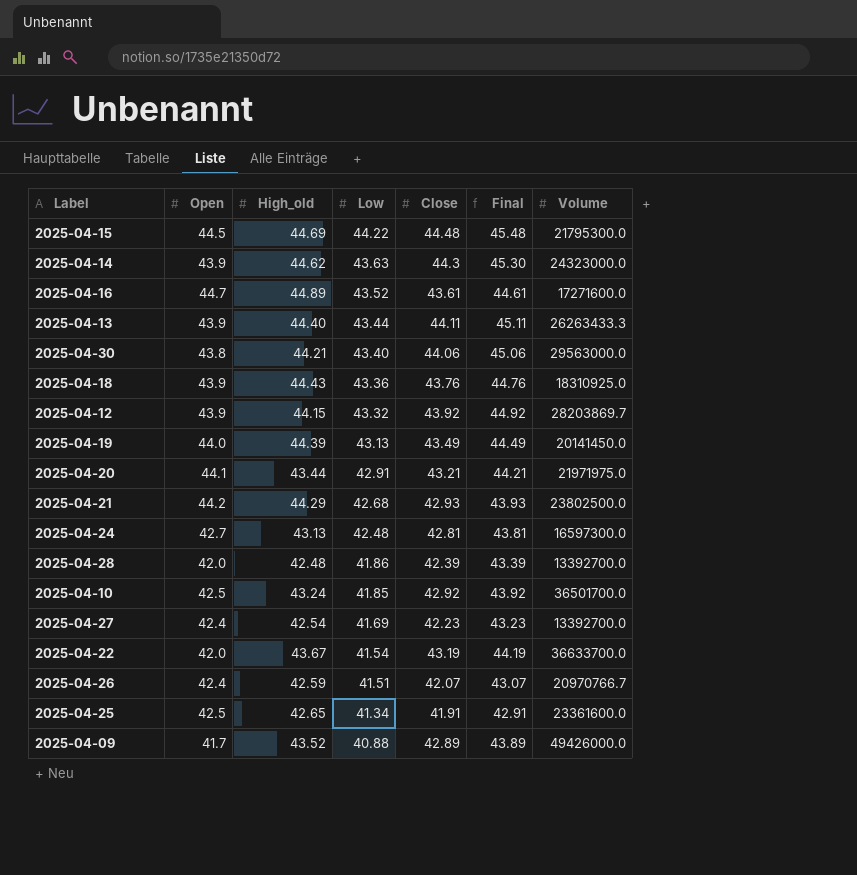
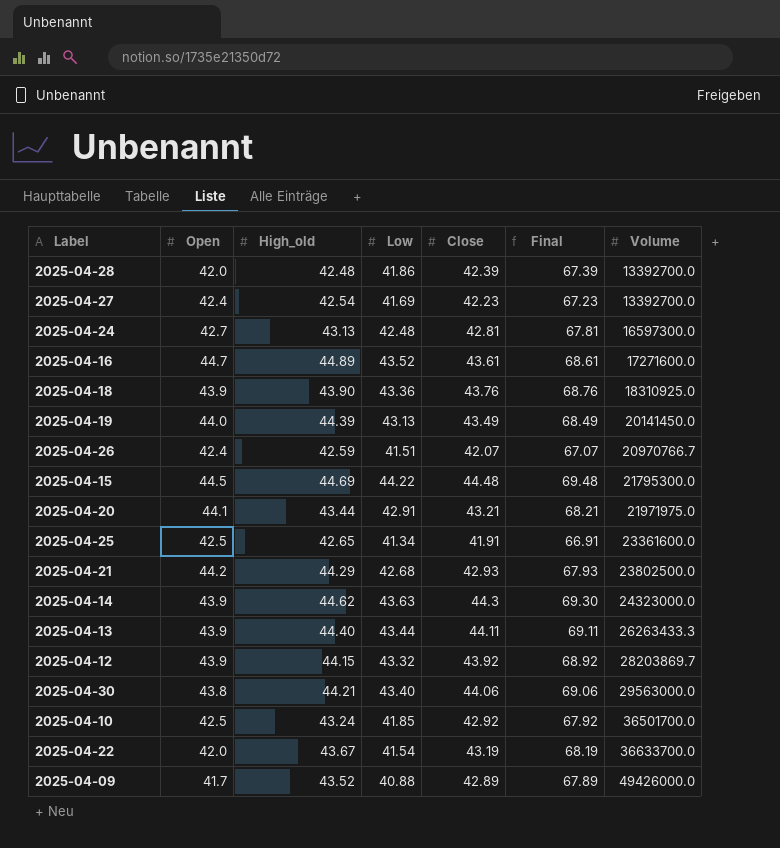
row order: Low descending -> Volume ascending
column Final | formula: [Close] + 1 -> [Close] + 25
2025-04-18 | High_old: 44.43 -> 43.90

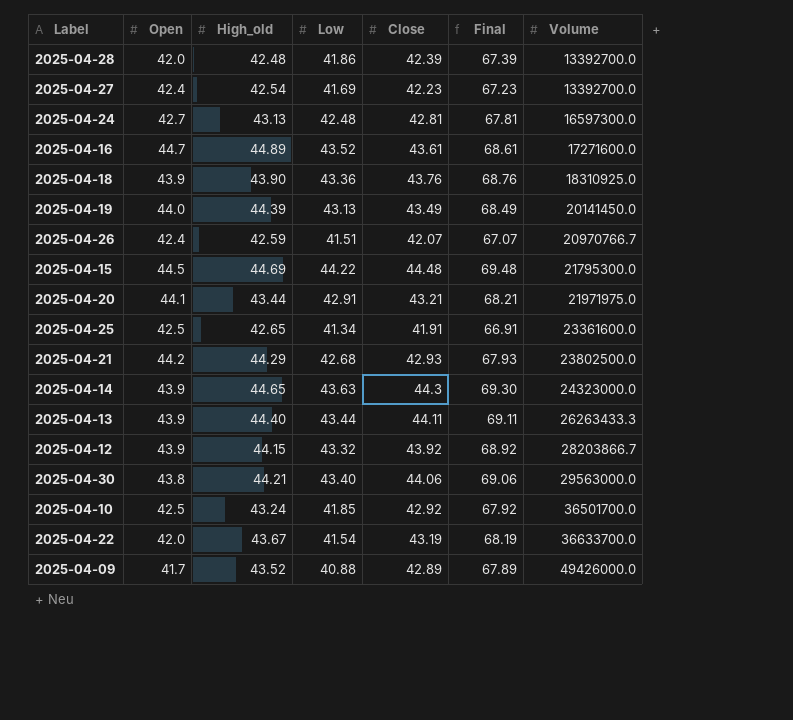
2025-04-14 | High_old: 44.62 -> 44.65
2025-04-12 | Volume: 28203869.7 -> 28203866.7

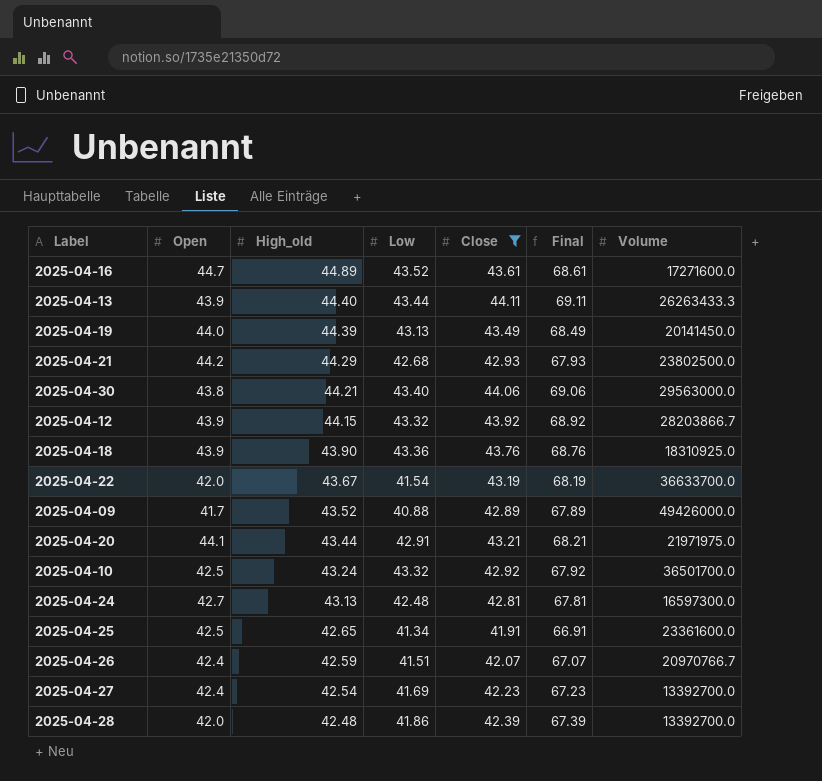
filter: none -> Close <= 44.11
row order: Volume ascending -> High_old descending
2025-04-10 | Low: 41.85 -> 43.32

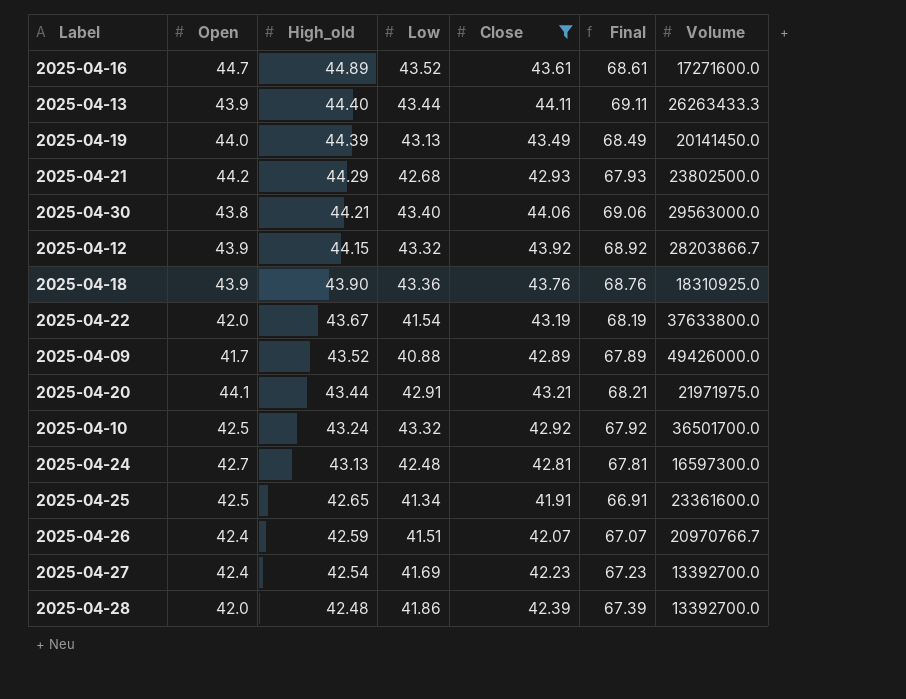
2025-04-22 | Volume: 36633700.0 -> 37633800.0

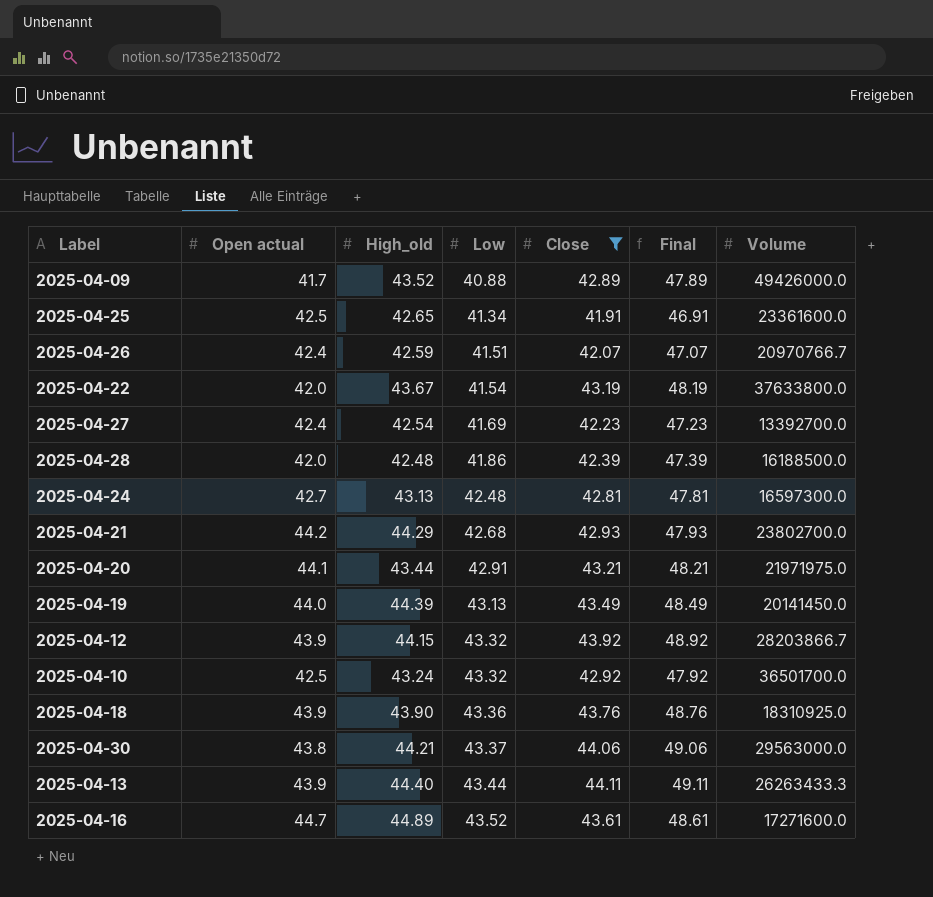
row order: High_old descending -> Low ascending
column name: Open -> Open actual
column Final | formula: [Close] + 25 -> [Close] + 5
2025-04-28 | Volume: 13392700.0 -> 16188500.0
2025-04-21 | Volume: 23802500.0 -> 23802700.0
2025-04-30 | Low: 43.40 -> 43.37

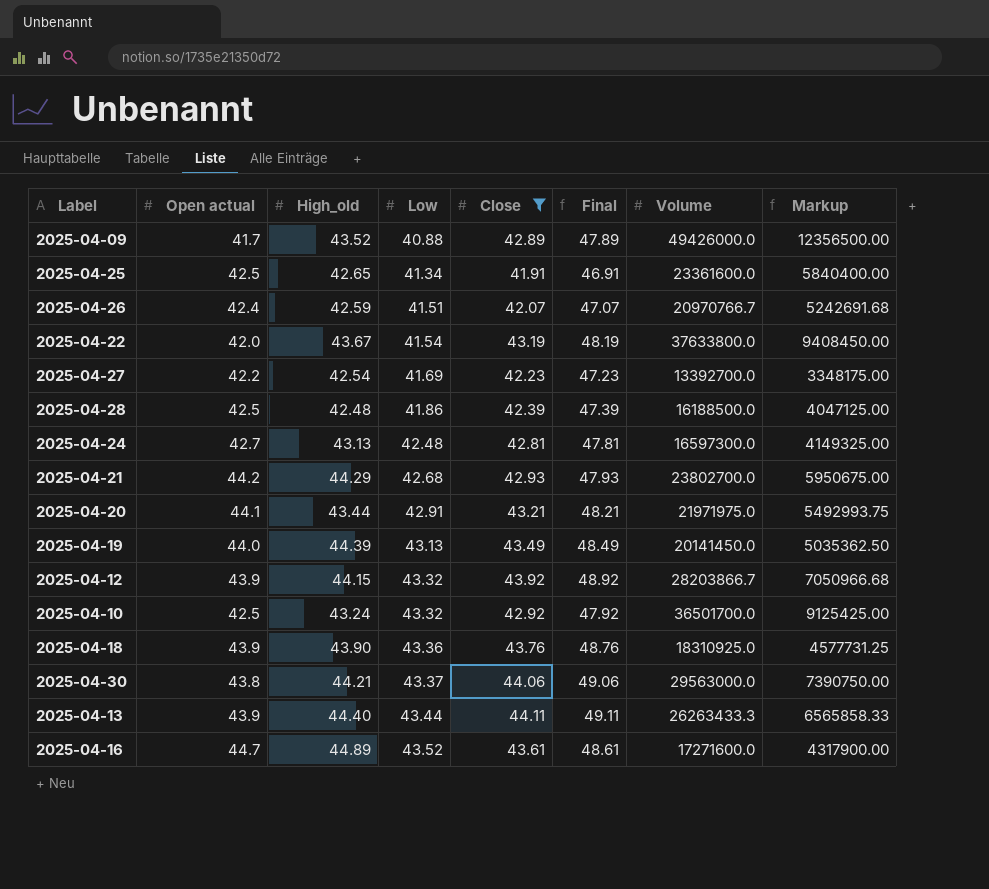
column Markup | formula: none -> [Volume] * 0.25
2025-04-27 | Open actual: 42.4 -> 42.2
2025-04-28 | Open actual: 42.0 -> 42.5

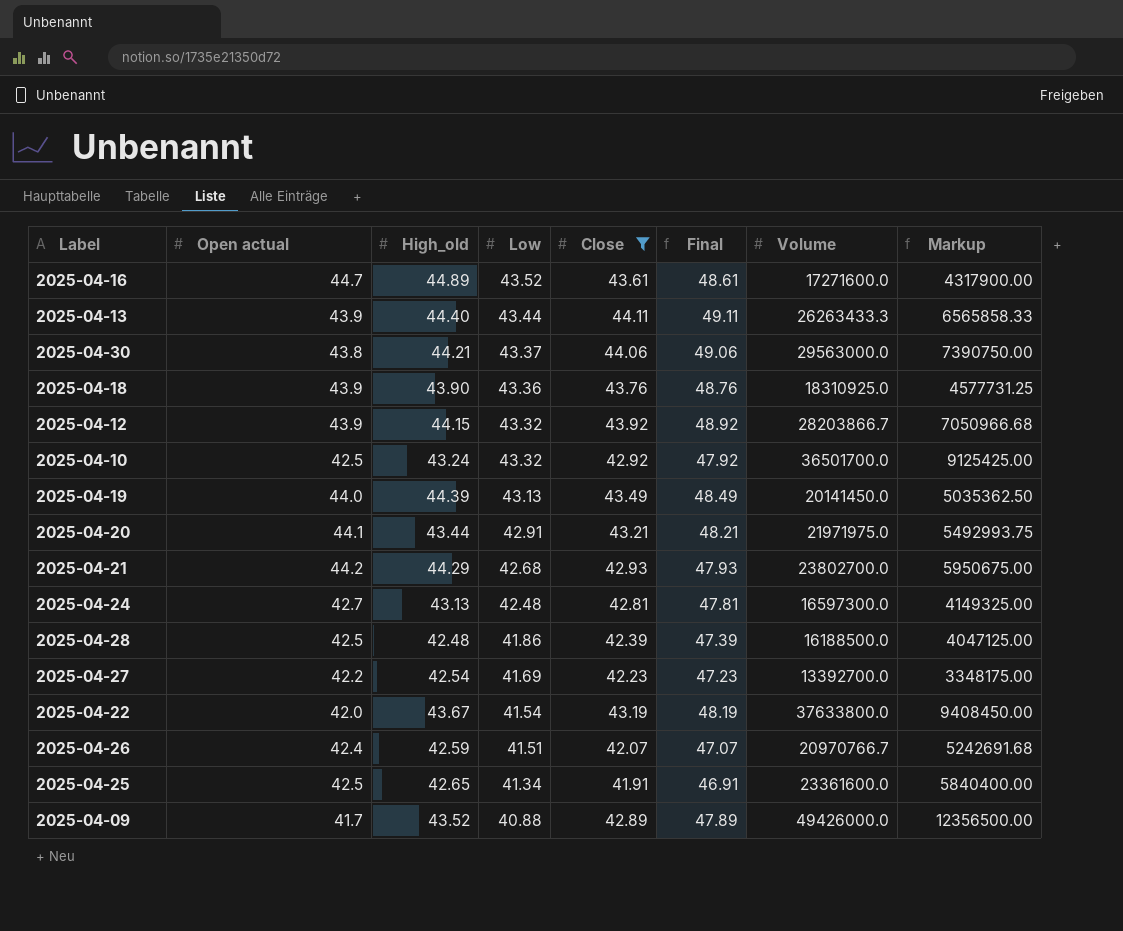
row order: Low ascending -> Low descending

